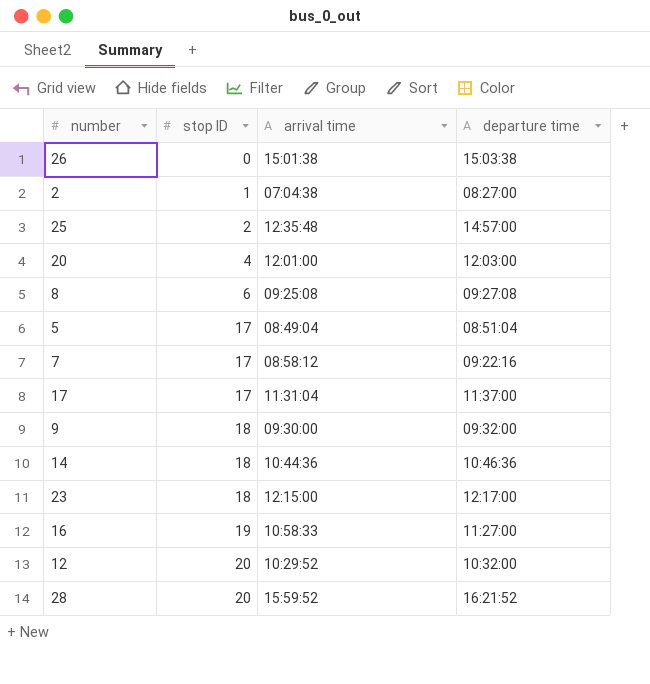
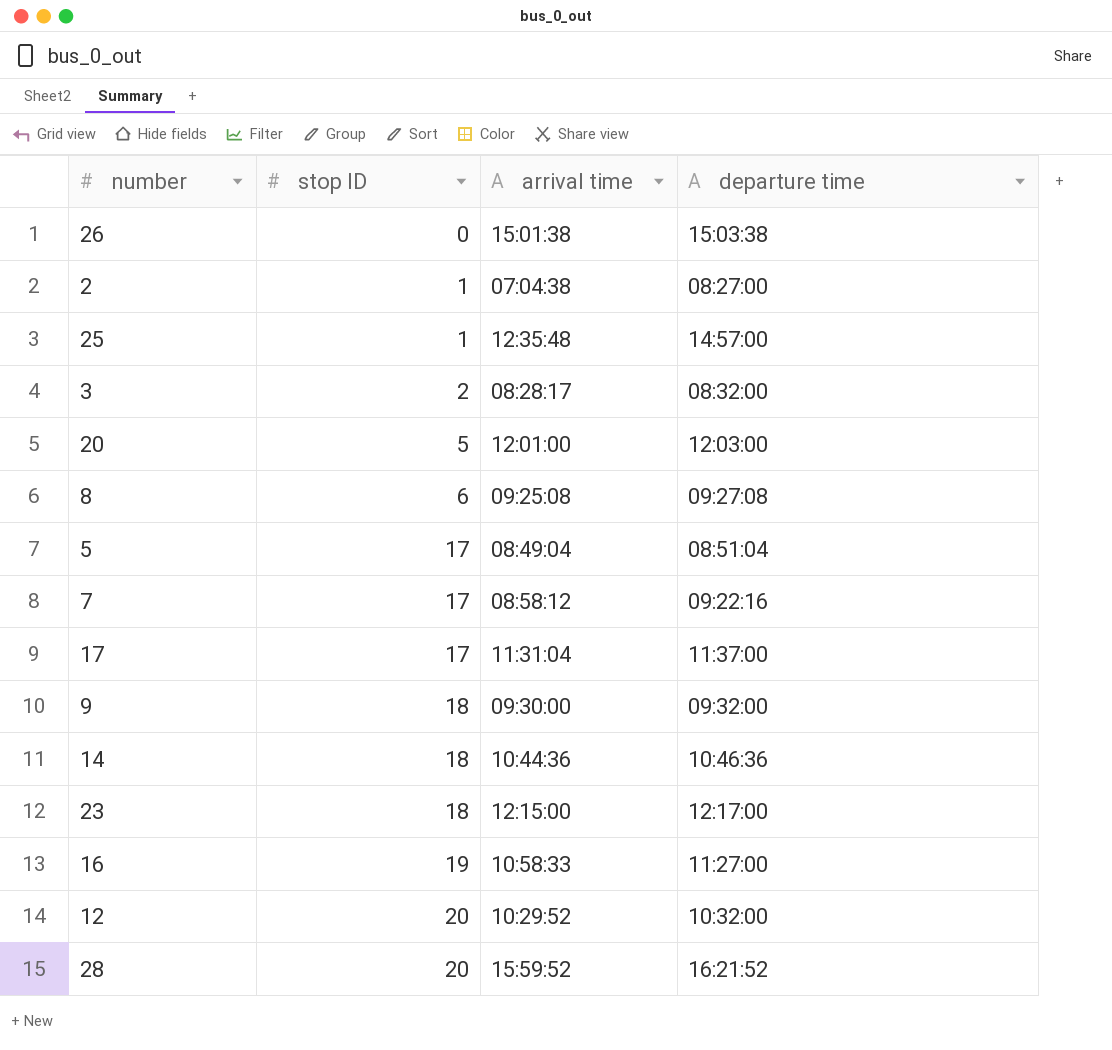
25 | stop ID: 2 -> 1
row 3: none -> 2 | 08:28:17 | 08:32:00
20 | stop ID: 4 -> 5

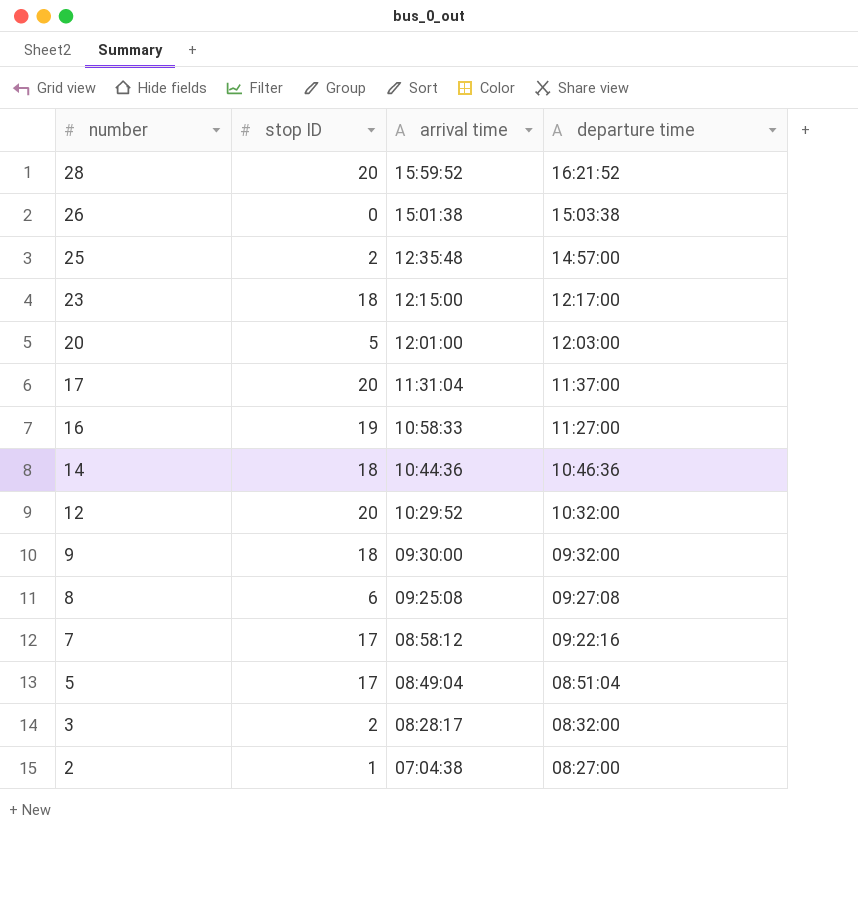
row order: stop ID ascending -> number descending
25 | stop ID: 1 -> 2
17 | stop ID: 17 -> 20

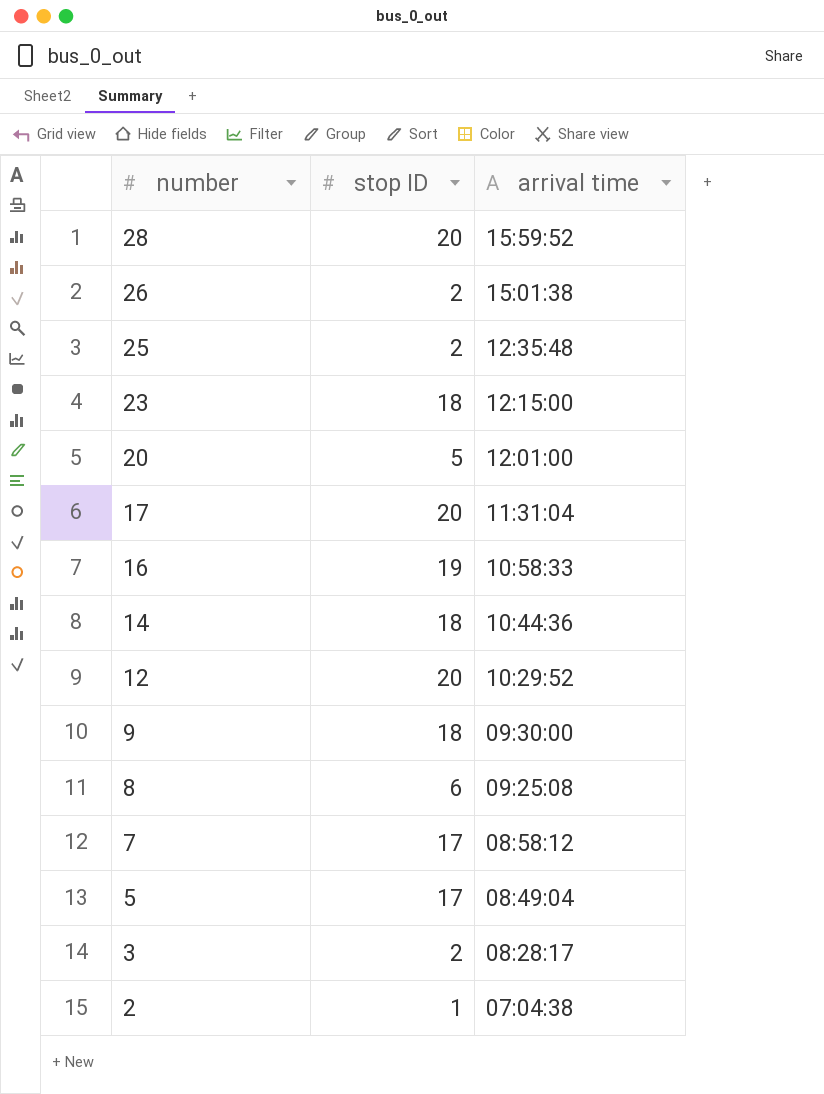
column departure time | position: 4 -> none
26 | stop ID: 0 -> 2

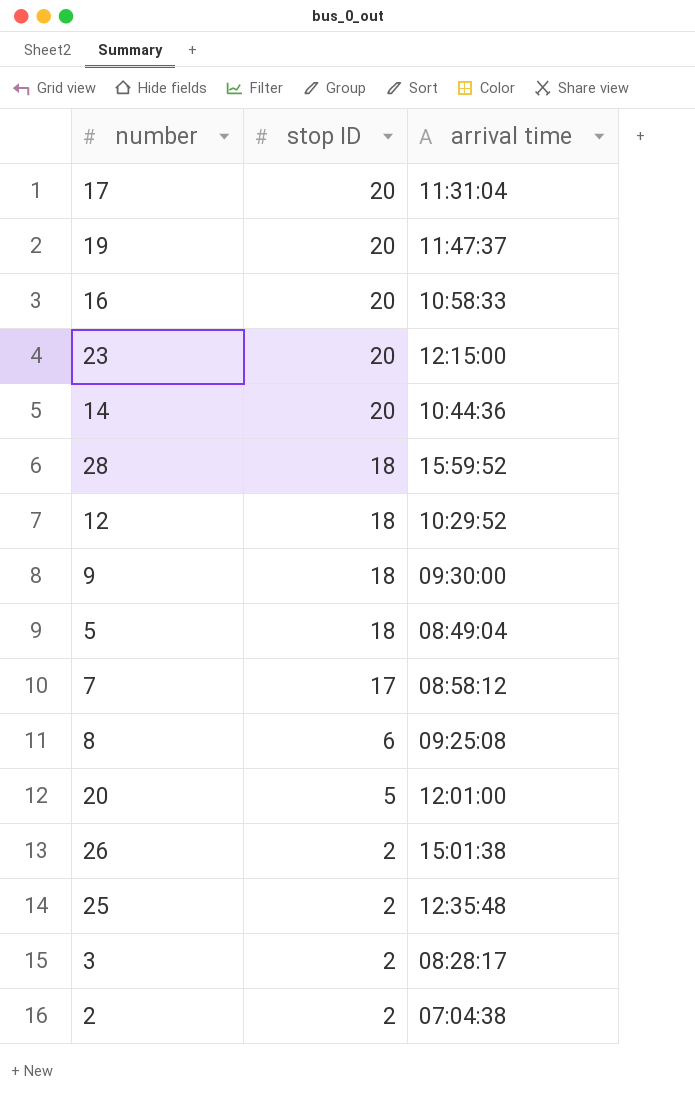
row order: number descending -> stop ID descending
row 19: none -> 20 | 11:47:37
16 | stop ID: 19 -> 20
23 | stop ID: 18 -> 20
14 | stop ID: 18 -> 20
28 | stop ID: 20 -> 18
12 | stop ID: 20 -> 18
5 | stop ID: 17 -> 18
2 | stop ID: 1 -> 2

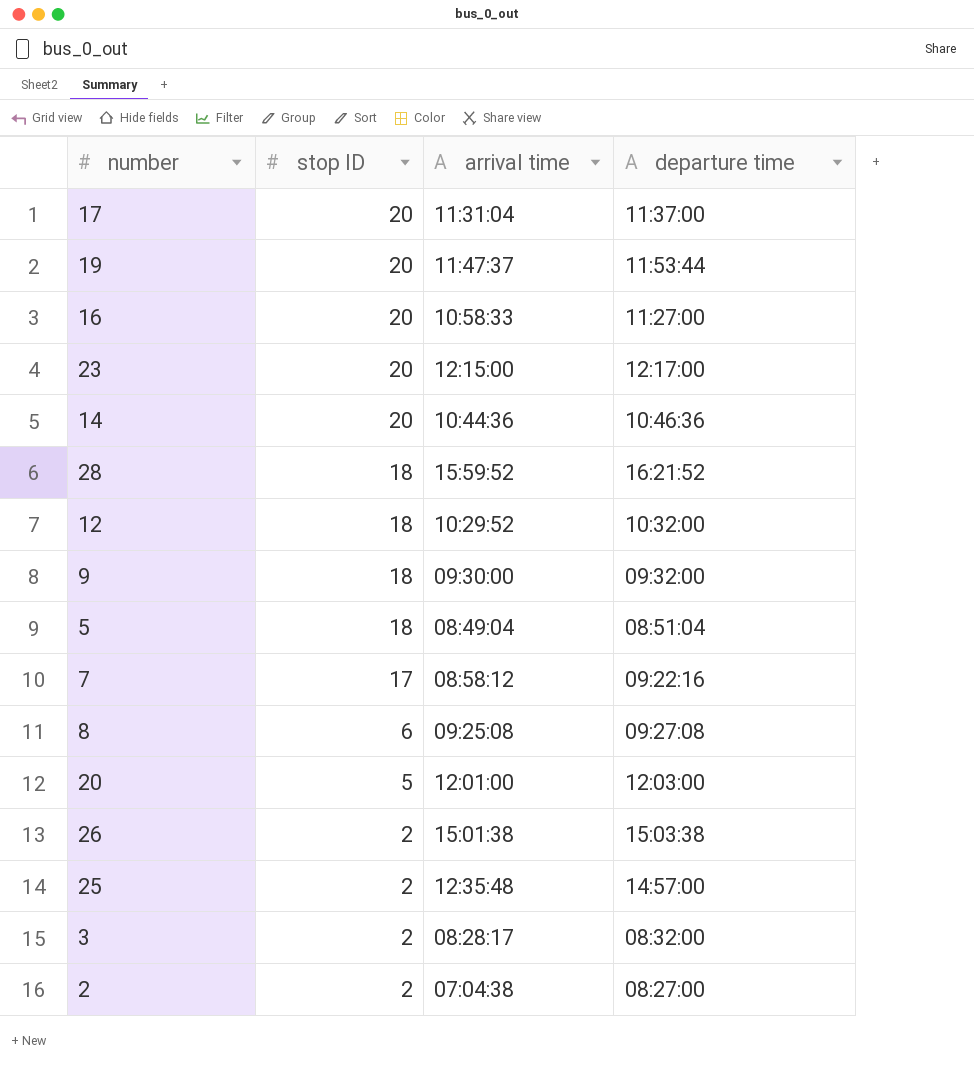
column departure time | position: none -> 4

